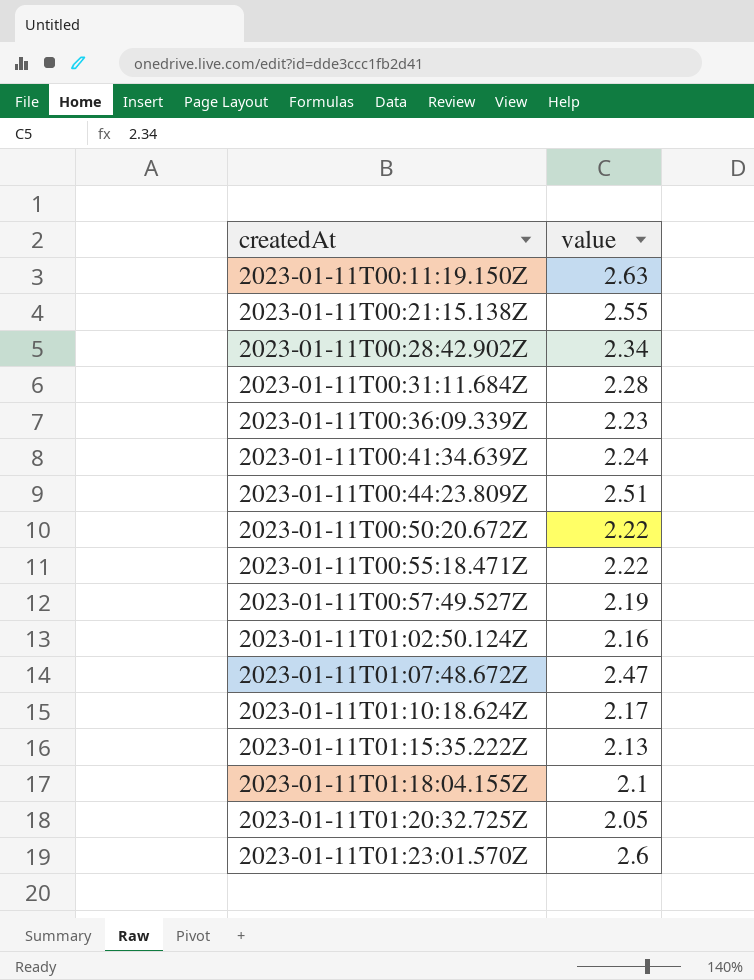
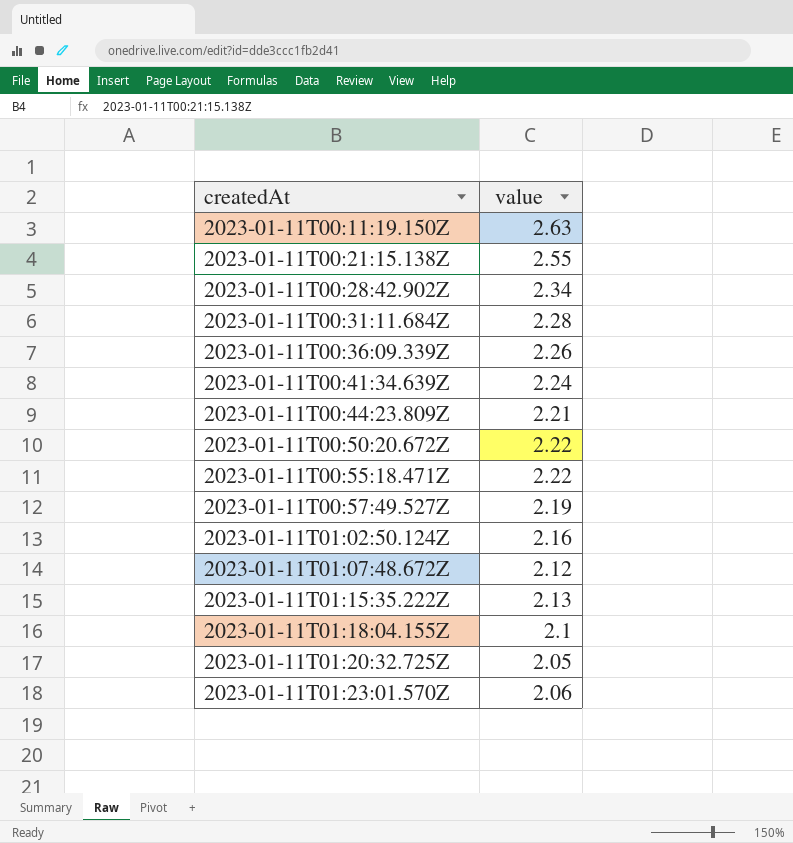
row 2023-01-11T01:10:18.624Z: 2.17 -> none
2023-01-11T00:36:09.339Z | value: 2.23 -> 2.26
2023-01-11T00:44:23.809Z | value: 2.51 -> 2.21
2023-01-11T01:07:48.672Z | value: 2.47 -> 2.12
2023-01-11T01:23:01.570Z | value: 2.6 -> 2.06

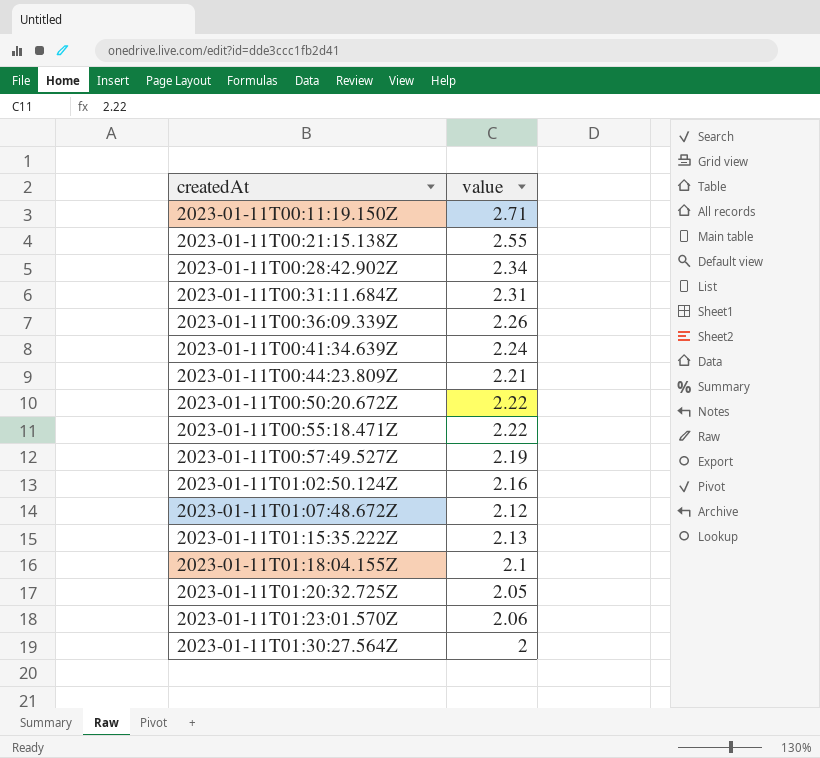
2023-01-11T00:11:19.150Z | value: 2.63 -> 2.71
2023-01-11T00:31:11.684Z | value: 2.28 -> 2.31
row 2023-01-11T01:30:27.564Z: none -> 2

